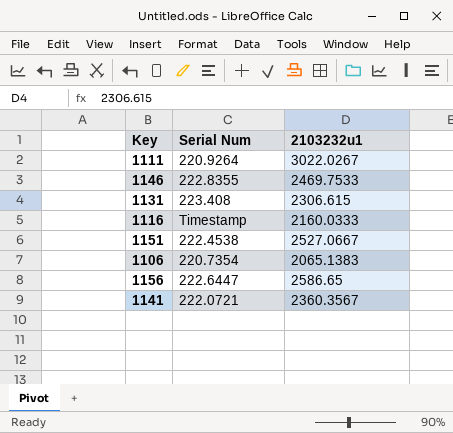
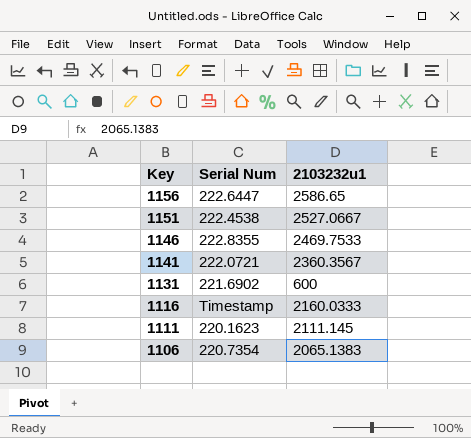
row order: none -> Key descending
1131 | Serial Num: 223.408 -> 221.6902
1131 | 2103232u1: 2306.615 -> 600
1111 | Serial Num: 220.9264 -> 220.1623
1111 | 2103232u1: 3022.0267 -> 2111.145

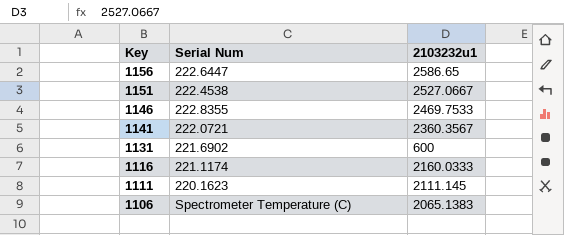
1116 | Serial Num: Timestamp -> 221.1174
1106 | Serial Num: 220.7354 -> Spectrometer Temperature (C)

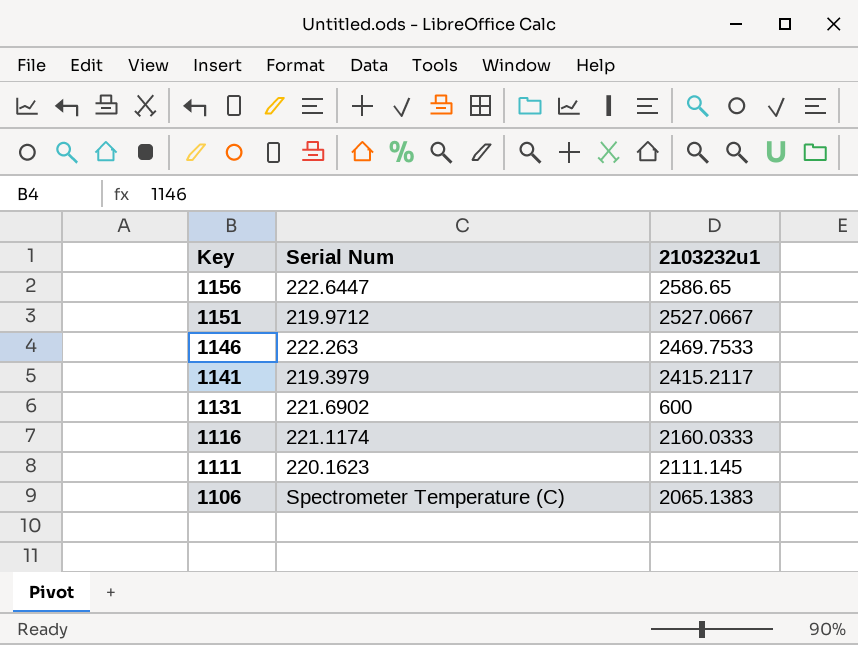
1151 | Serial Num: 222.4538 -> 219.9712
1146 | Serial Num: 222.8355 -> 222.263
1141 | Serial Num: 222.0721 -> 219.3979
1141 | 2103232u1: 2360.3567 -> 2415.2117

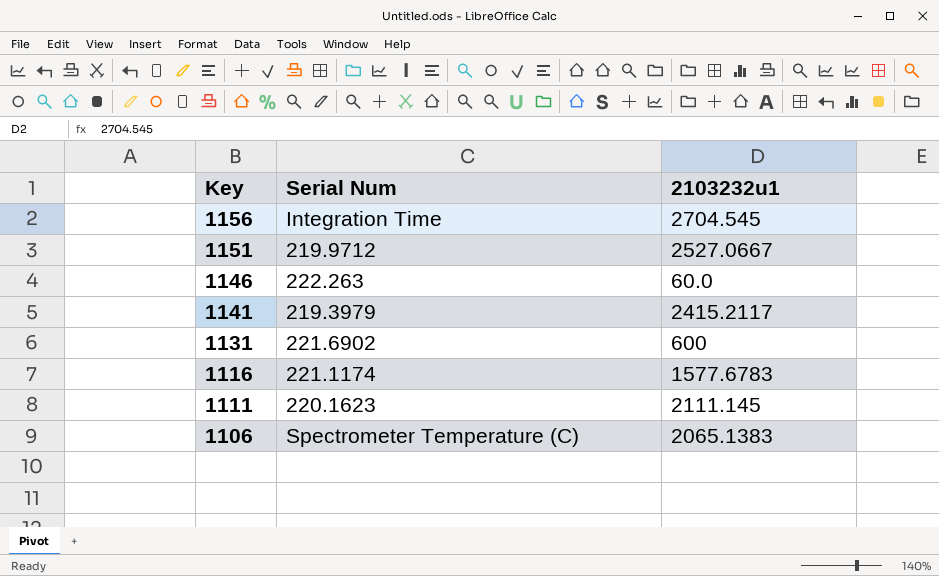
1156 | Serial Num: 222.6447 -> Integration Time
1156 | 2103232u1: 2586.65 -> 2704.545
1146 | 2103232u1: 2469.7533 -> 60.0
1116 | 2103232u1: 2160.0333 -> 1577.6783

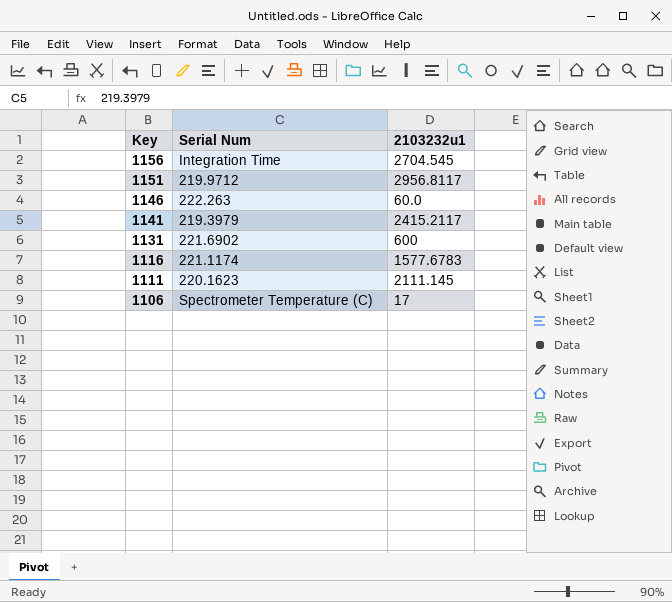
1151 | 2103232u1: 2527.0667 -> 2956.8117
1106 | 2103232u1: 2065.1383 -> 17

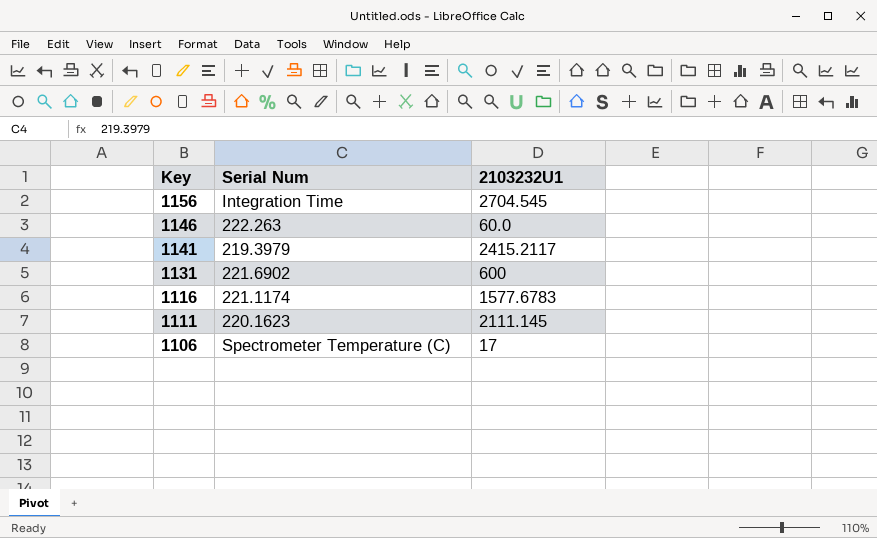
column name: 2103232u1 -> 2103232U1
row 1151: 219.9712 | 2956.8117 -> none

